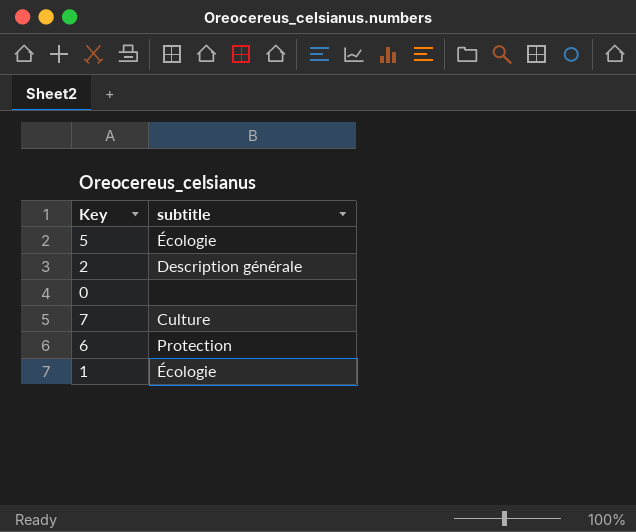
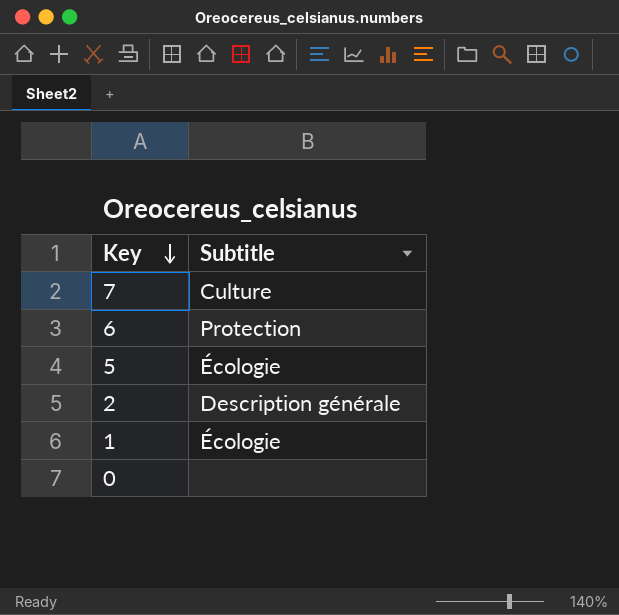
row order: none -> Key descending
column name: subtitle -> Subtitle

